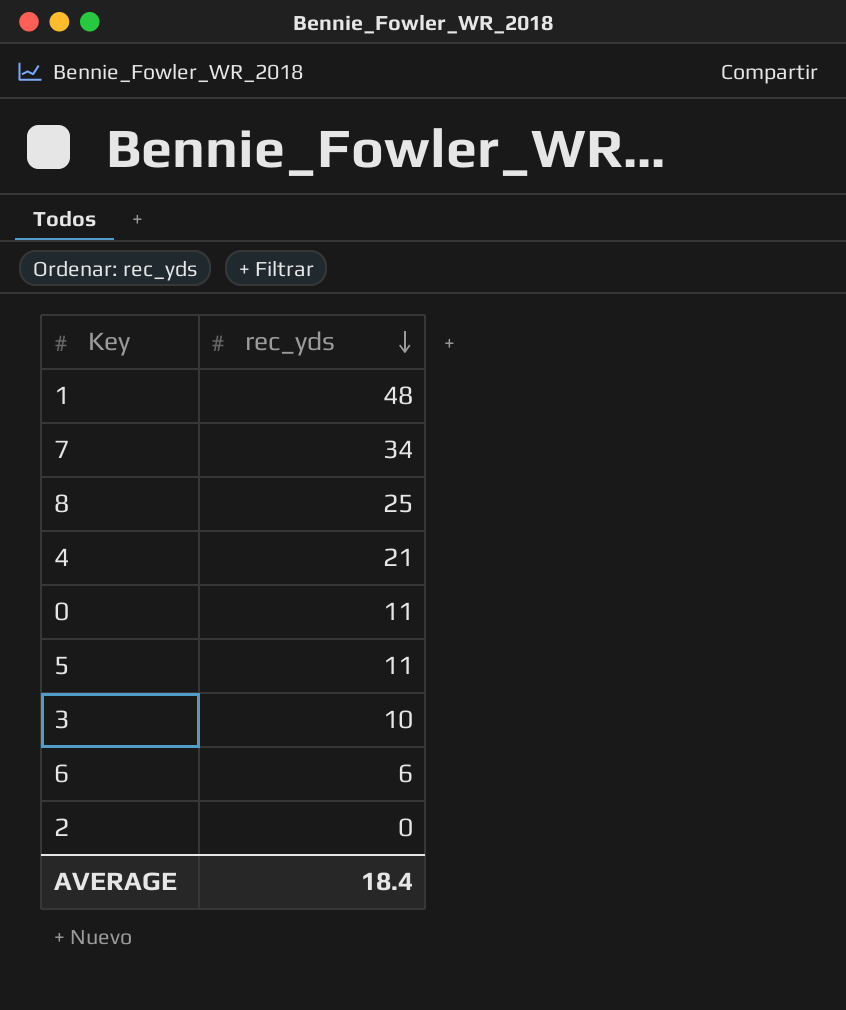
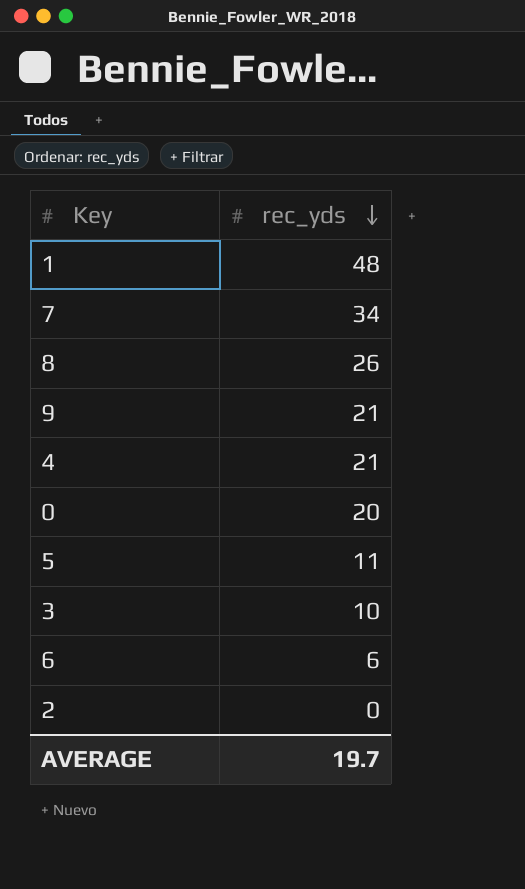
8 | rec_yds: 25 -> 26
row 9: none -> 21
0 | rec_yds: 11 -> 20
AVERAGE | rec_yds: 18.4 -> 19.7

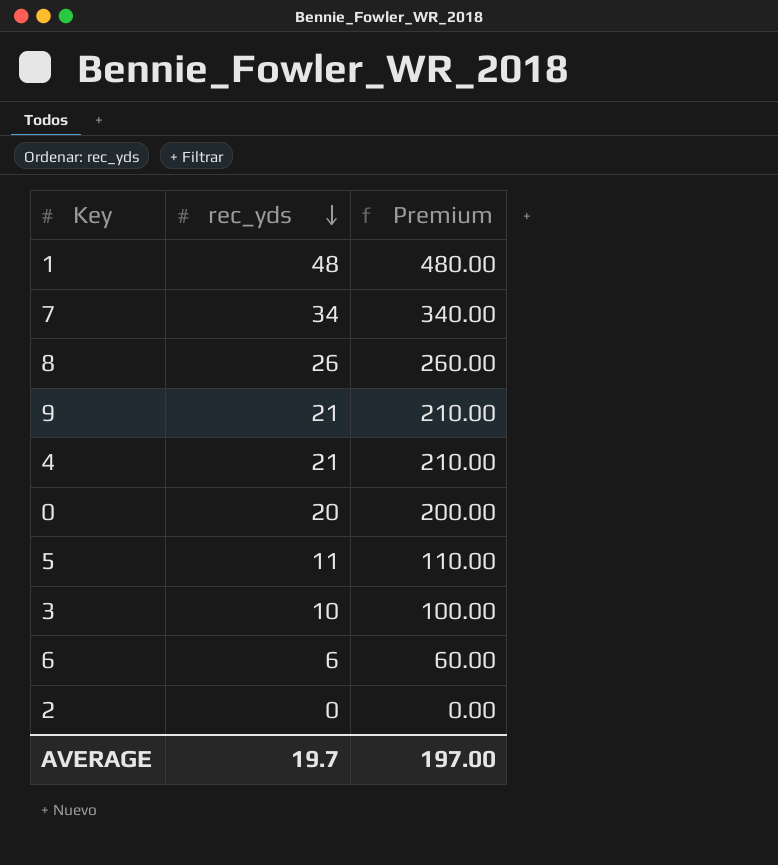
column Premium | formula: none -> [rec_yds] * 10

